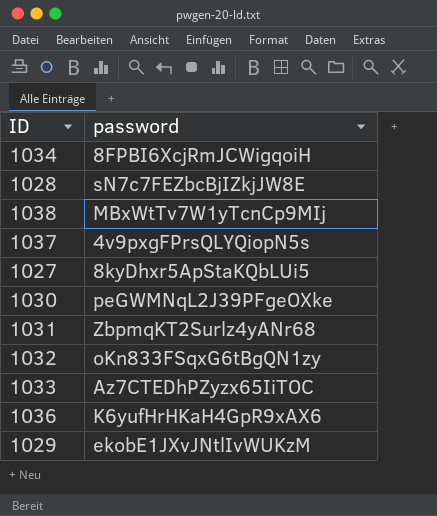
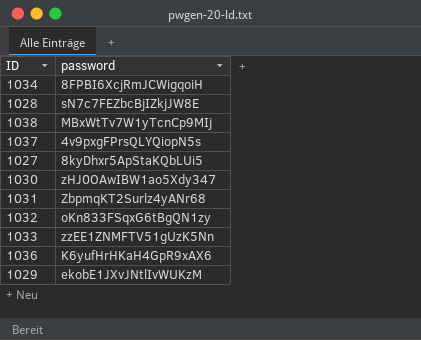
1030 | password: peGWMNqL2J39PFgeOXke -> zHJ0OAwIBW1ao5Xdy347
1033 | password: Az7CTEDhPZyzx65IiTOC -> zzEE1ZNMFTV51gUzK5Nn

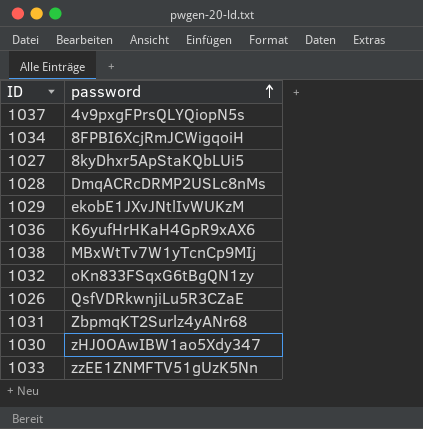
row order: none -> password ascending
1028 | password: sN7c7FEZbcBjIZkjJW8E -> DmqACRcDRMP2USLc8nMs
row 1026: none -> QsfVDRkwnjiLu5R3CZaE

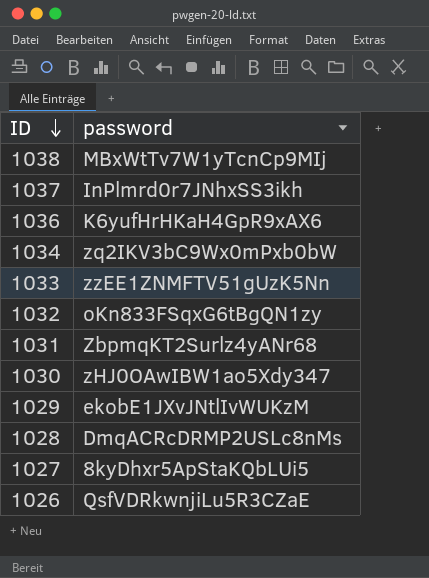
row order: password ascending -> ID descending
1037 | password: 4v9pxgFPrsQLYQiopN5s -> InPlmrd0r7JNhxSS3ikh
1034 | password: 8FPBI6XcjRmJCWigqoiH -> zq2IKV3bC9Wx0mPxb0bW

